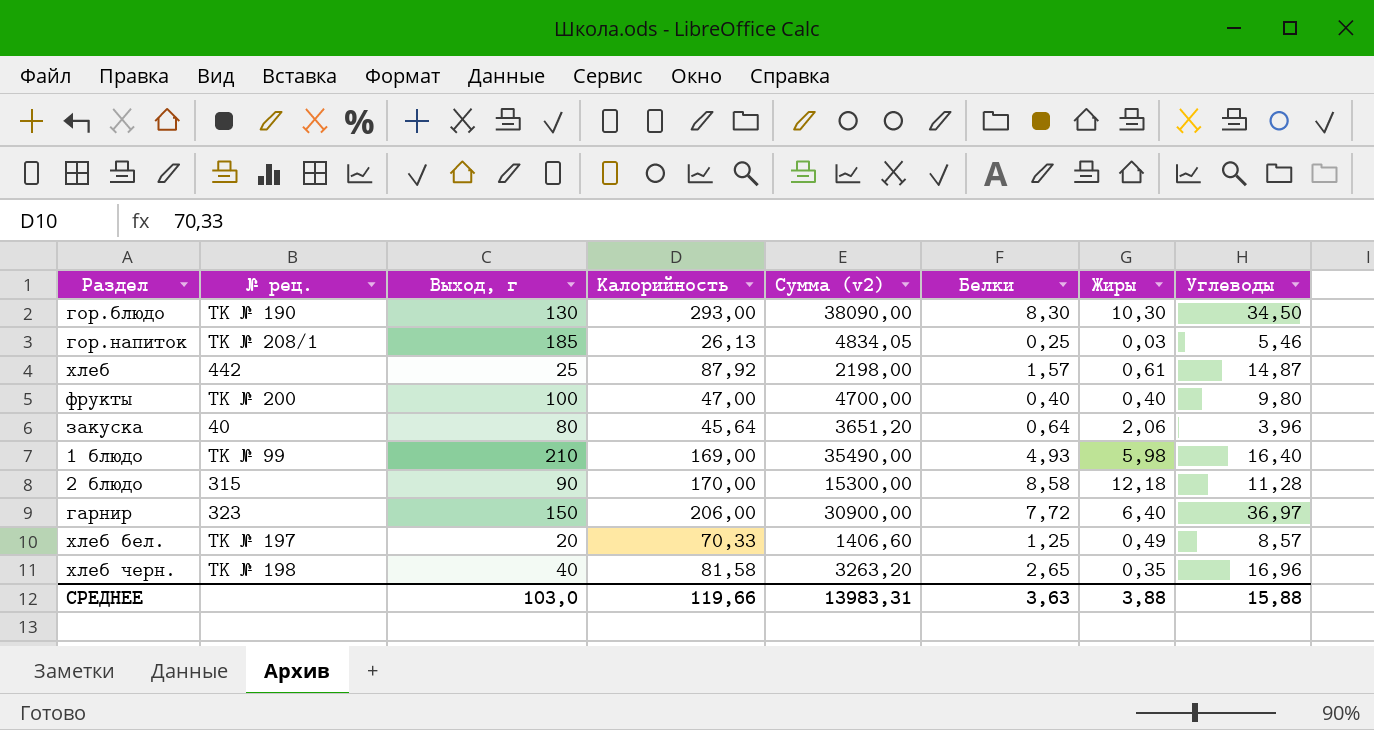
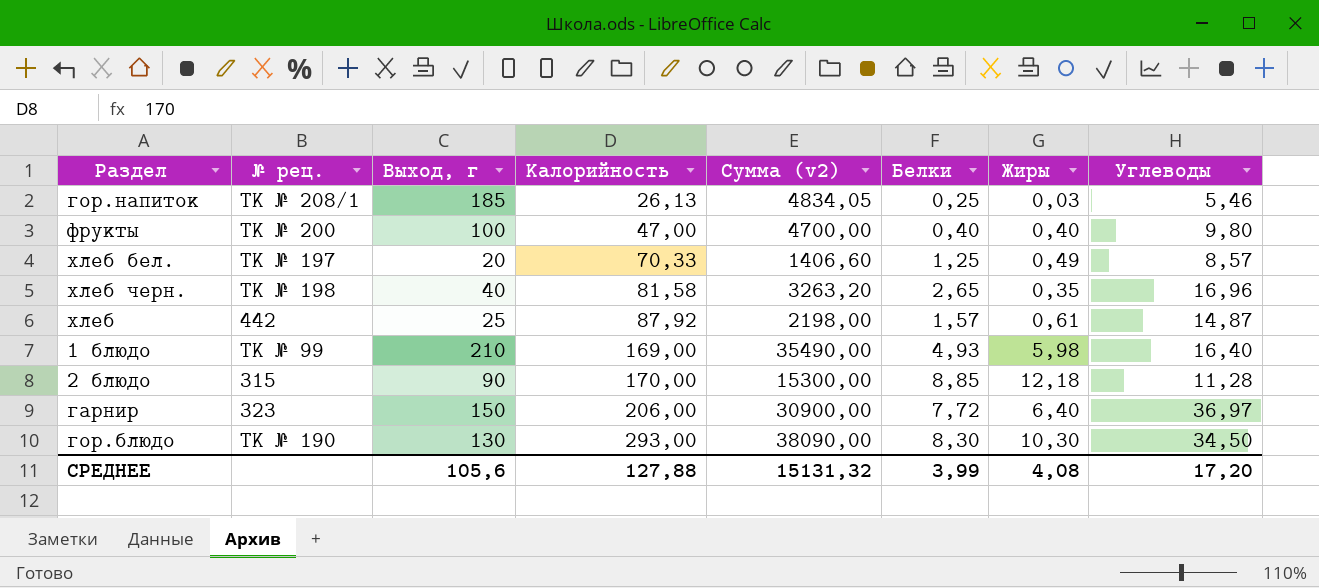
row order: none -> Калорийность ascending
row закуска: 40 | 80 | 45,64 | 3651,20 | 0,64 | 2,06 | 3,96 -> none
2 блюдо | Белки: 8,58 -> 8,85
СРЕДНЕЕ | Выход, г: 103,0 -> 105,6
СРЕДНЕЕ | Калорийность: 119,66 -> 127,88
СРЕДНЕЕ | Сумма (v2): 13983,31 -> 15131,32
СРЕДНЕЕ | Белки: 3,63 -> 3,99
СРЕДНЕЕ | Жиры: 3,88 -> 4,08
СРЕДНЕЕ | Углеводы: 15,88 -> 17,20

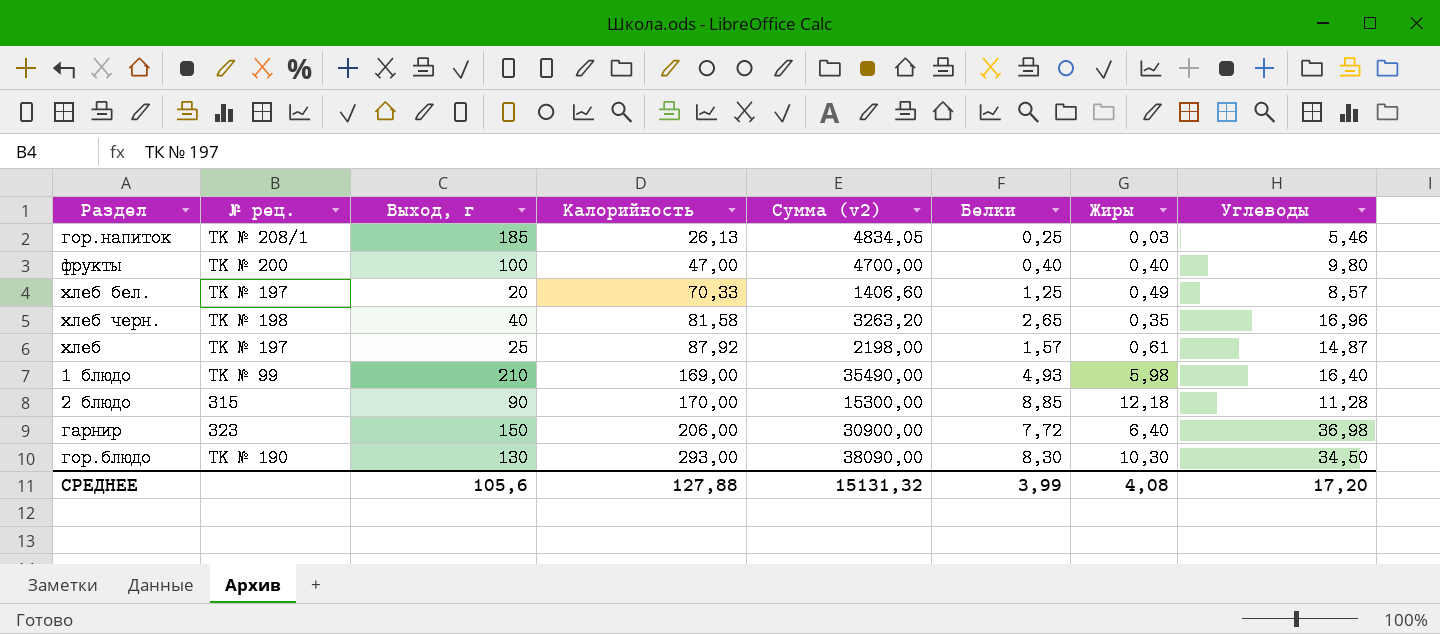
хлеб | № рец.: 442 -> ТК № 197
гарнир | Углеводы: 36,97 -> 36,98

